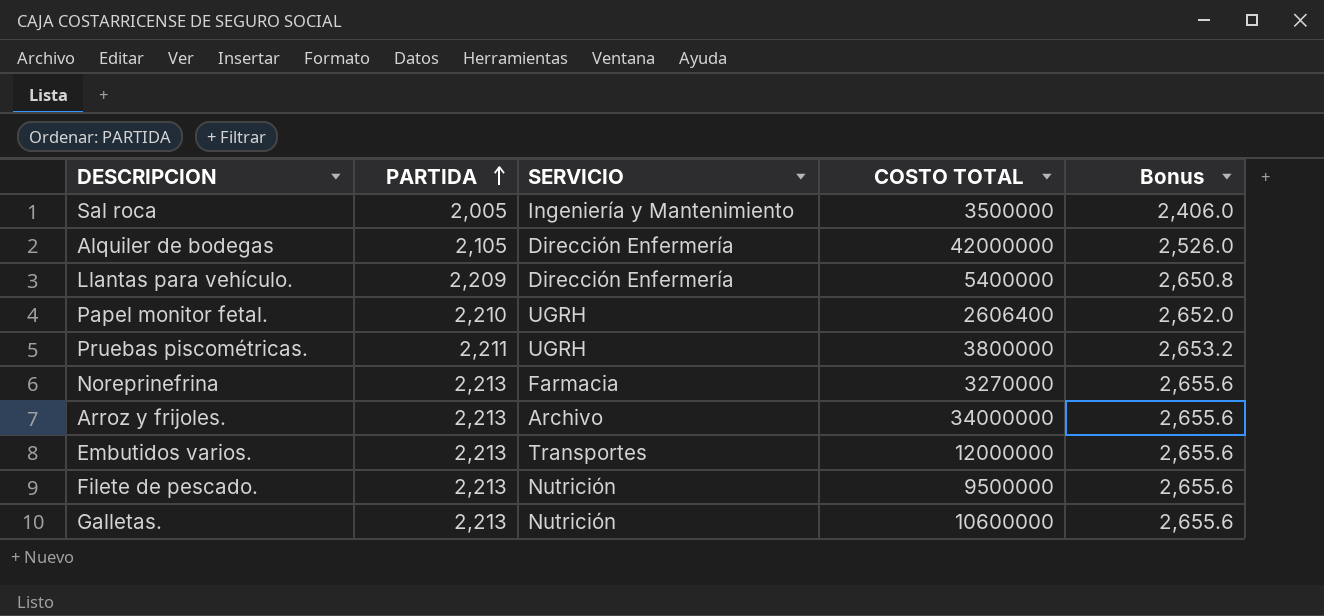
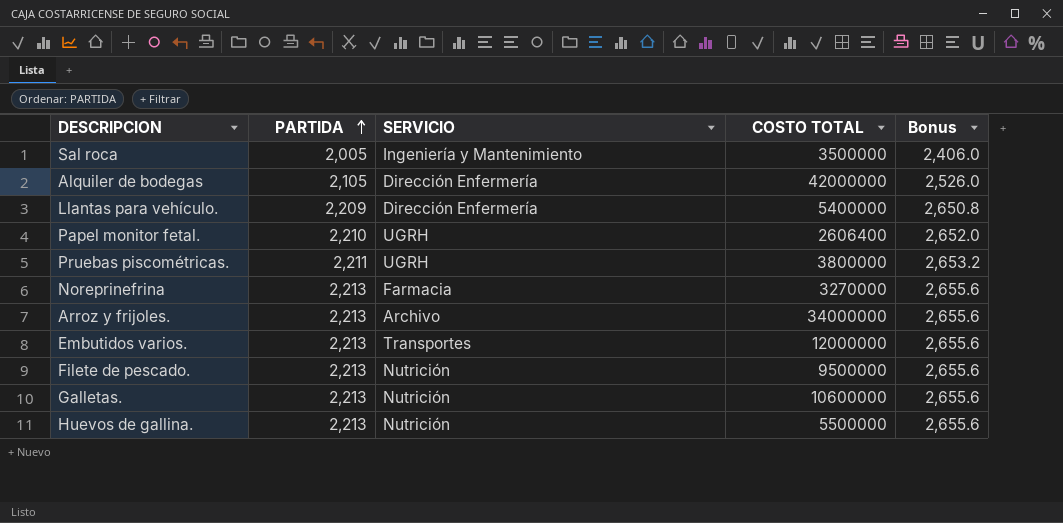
row Huevos de gallina.: none -> 2,213 | Nutrición | 5500000 | 2,655.6

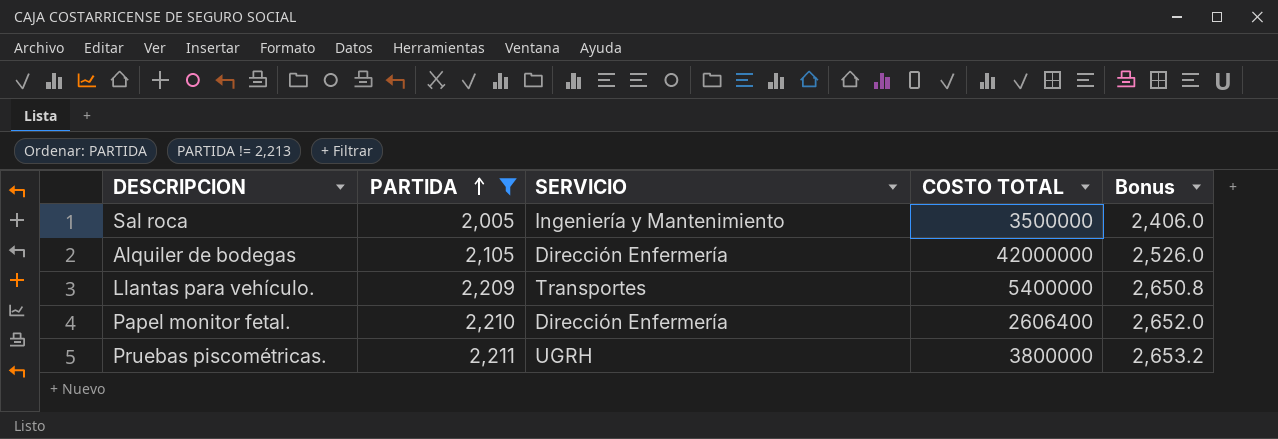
filter: none -> PARTIDA != 2,213
Llantas para vehículo. | SERVICIO: Dirección Enfermería -> Transportes
Papel monitor fetal. | SERVICIO: UGRH -> Dirección Enfermería

